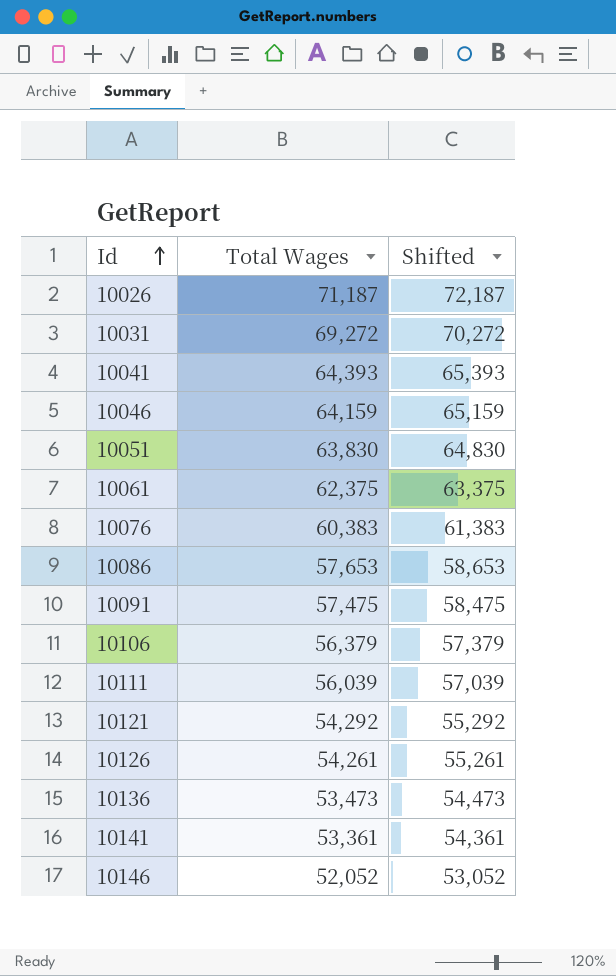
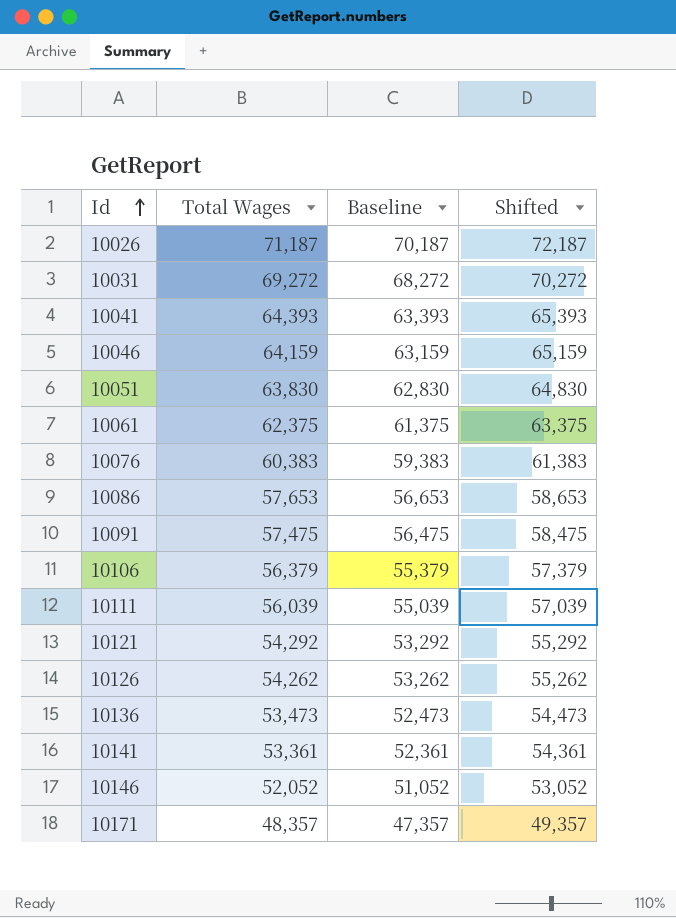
column Baseline | formula: none -> [Total Wages] - 1000
10126 | Total Wages: 54,261 -> 54,262
10126 | Shifted: 55,261 -> 55,262
row 10171: none -> 48,357 | 47,357 | 49,357

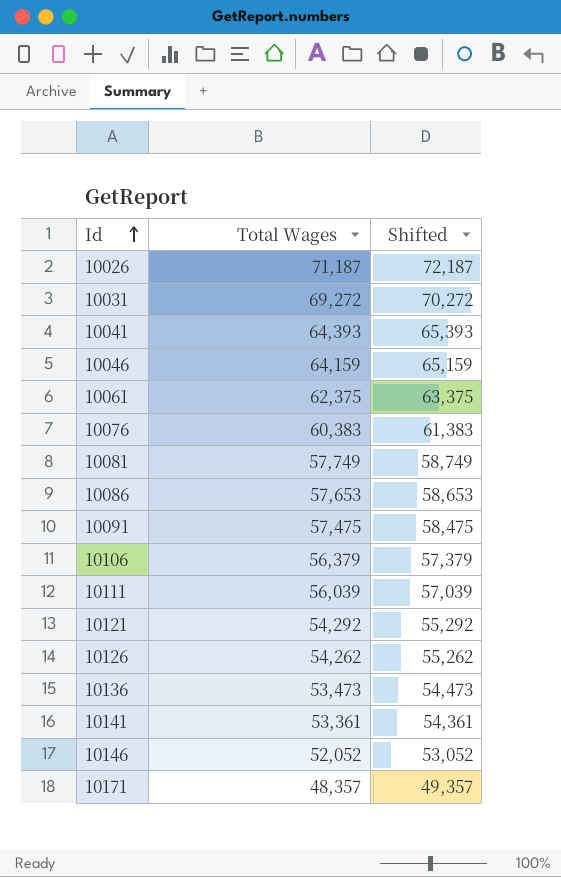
column Baseline | formula: [Total Wages] - 1000 -> none
row 10051: 63,830 | 62,830 | 64,830 -> none
row 10081: none -> 57,749 | 58,749

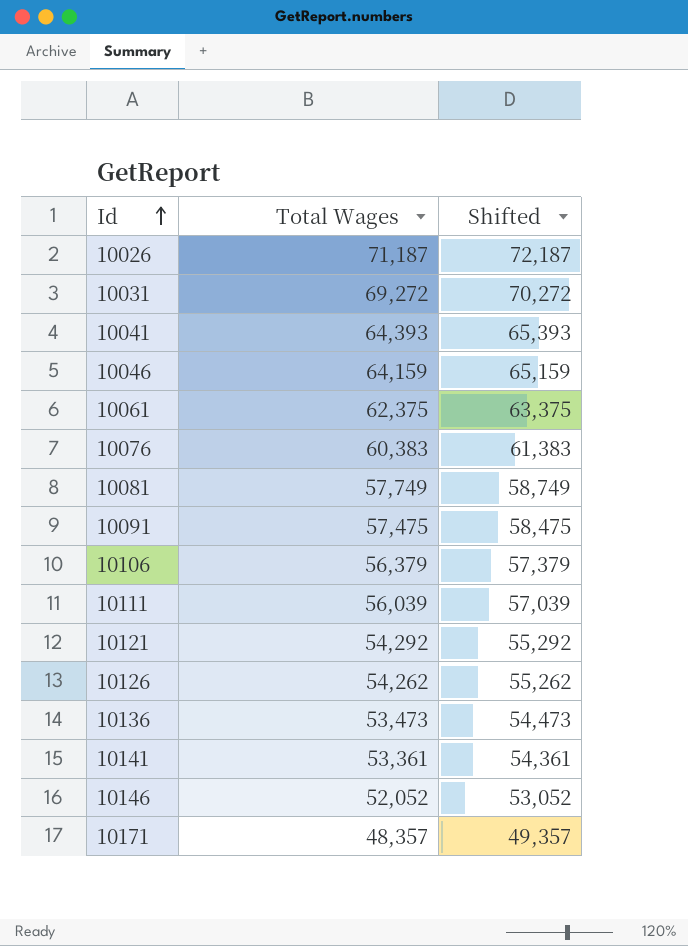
row 10086: 57,653 | 58,653 -> none

